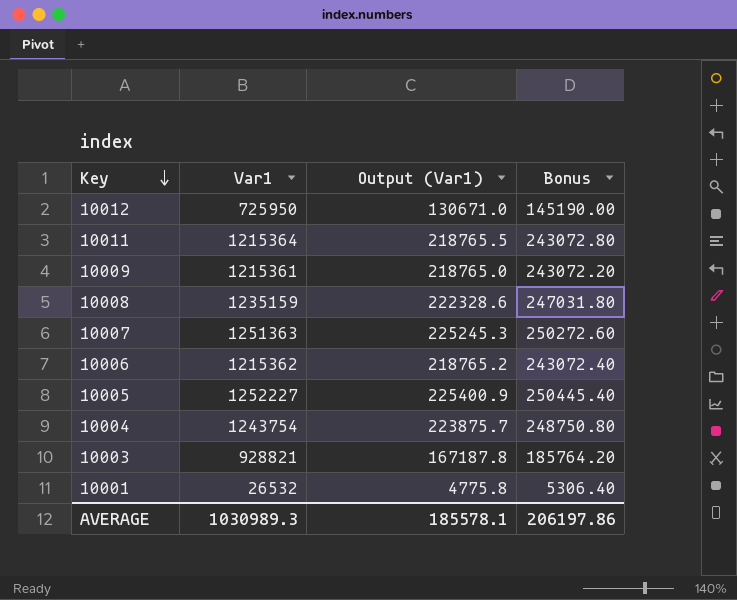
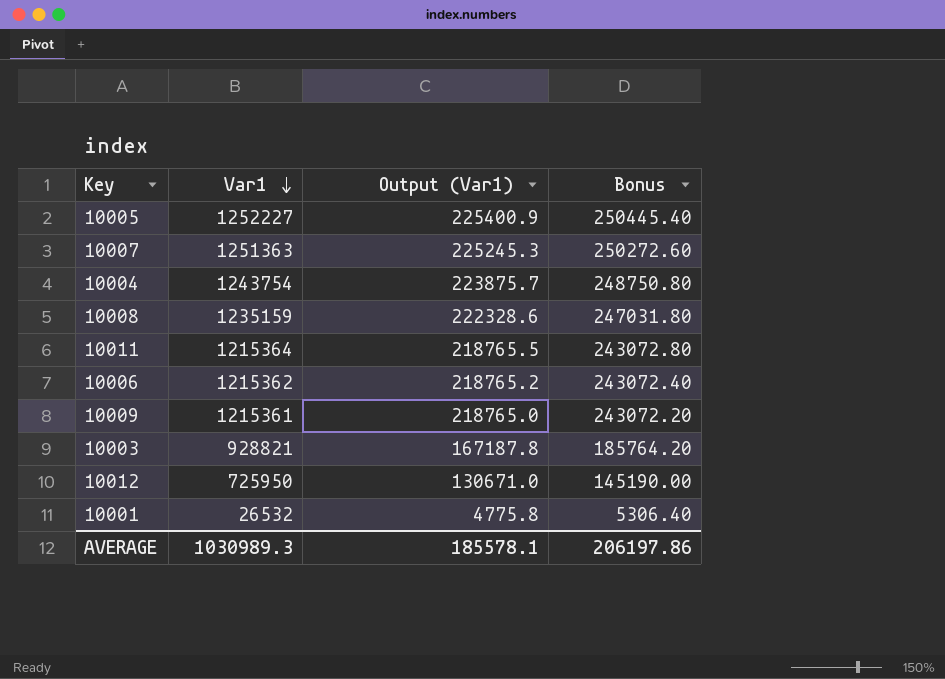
row order: Key descending -> Var1 descending

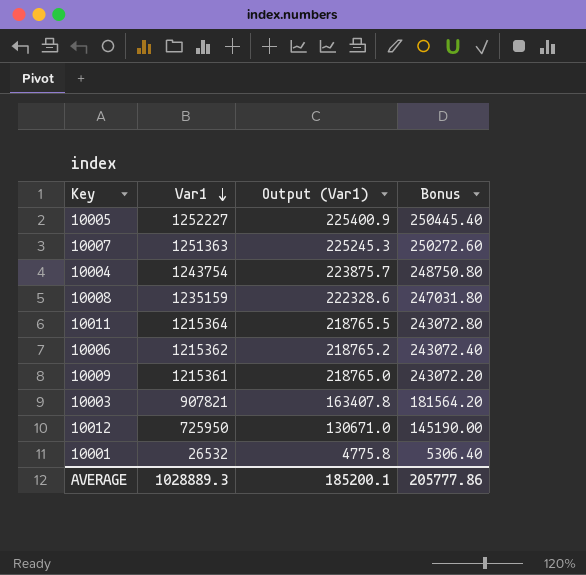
10003 | Var1: 928821 -> 907821
10003 | Output (Var1): 167187.8 -> 163407.8
10003 | Bonus: 185764.20 -> 181564.20
AVERAGE | Var1: 1030989.3 -> 1028889.3
AVERAGE | Output (Var1): 185578.1 -> 185200.1
AVERAGE | Bonus: 206197.86 -> 205777.86

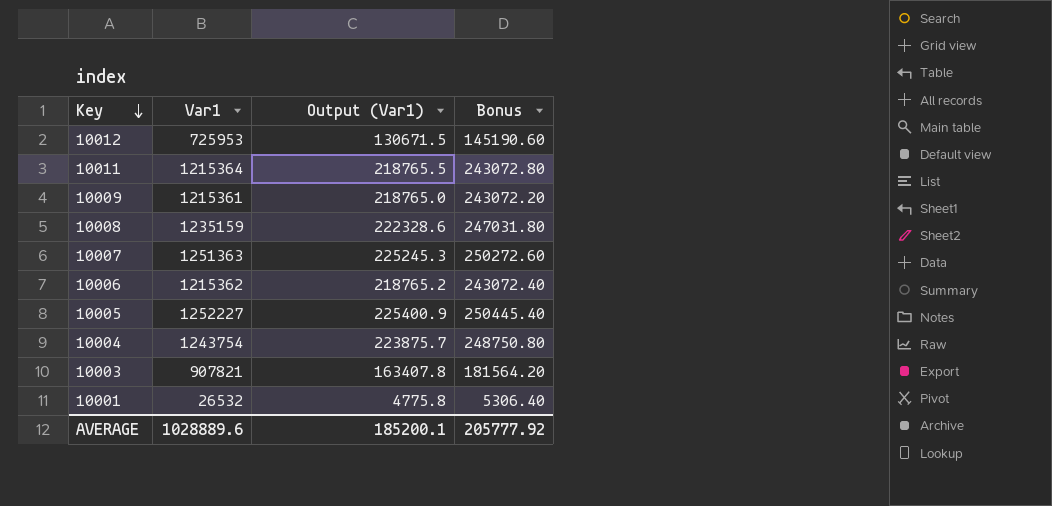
row order: Var1 descending -> Key descending
10012 | Var1: 725950 -> 725953
10012 | Output (Var1): 130671.0 -> 130671.5
10012 | Bonus: 145190.00 -> 145190.60
AVERAGE | Var1: 1028889.3 -> 1028889.6
AVERAGE | Bonus: 205777.86 -> 205777.92

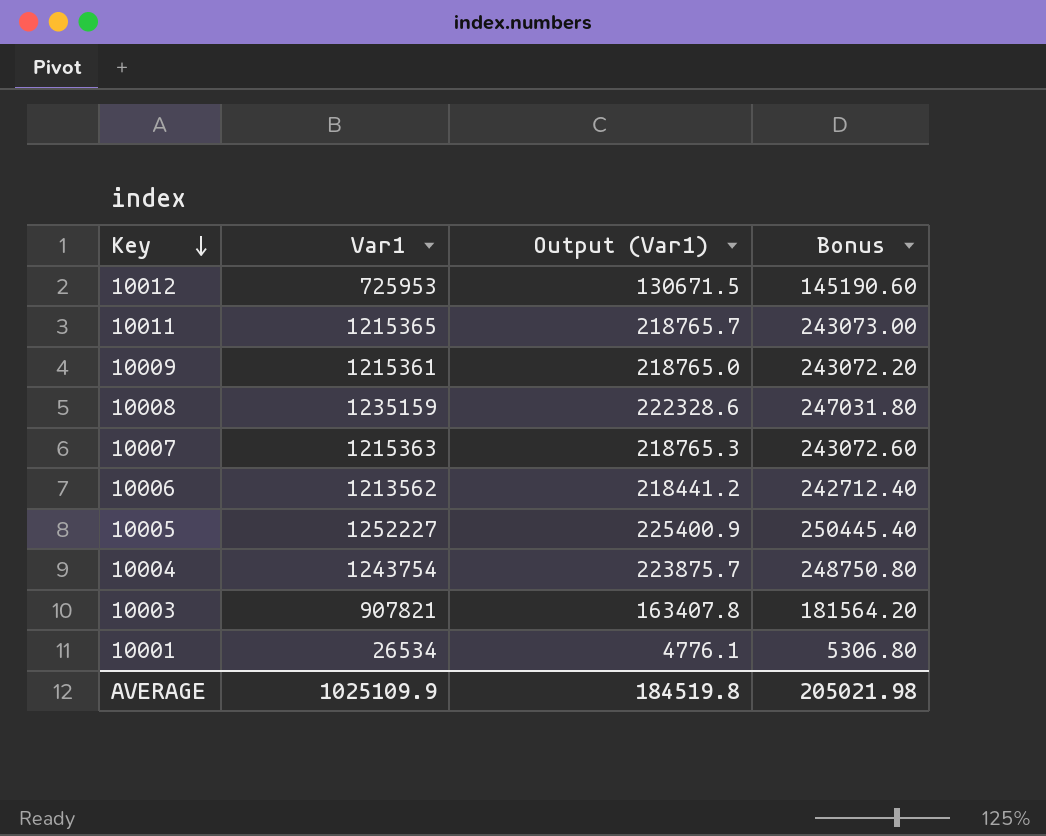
10011 | Var1: 1215364 -> 1215365
10011 | Output (Var1): 218765.5 -> 218765.7
10011 | Bonus: 243072.80 -> 243073.00
10007 | Var1: 1251363 -> 1215363
10007 | Output (Var1): 225245.3 -> 218765.3
10007 | Bonus: 250272.60 -> 243072.60
10006 | Var1: 1215362 -> 1213562
10006 | Output (Var1): 218765.2 -> 218441.2
10006 | Bonus: 243072.40 -> 242712.40
10001 | Var1: 26532 -> 26534
10001 | Output (Var1): 4775.8 -> 4776.1
10001 | Bonus: 5306.40 -> 5306.80
AVERAGE | Var1: 1028889.6 -> 1025109.9
AVERAGE | Output (Var1): 185200.1 -> 184519.8
AVERAGE | Bonus: 205777.92 -> 205021.98

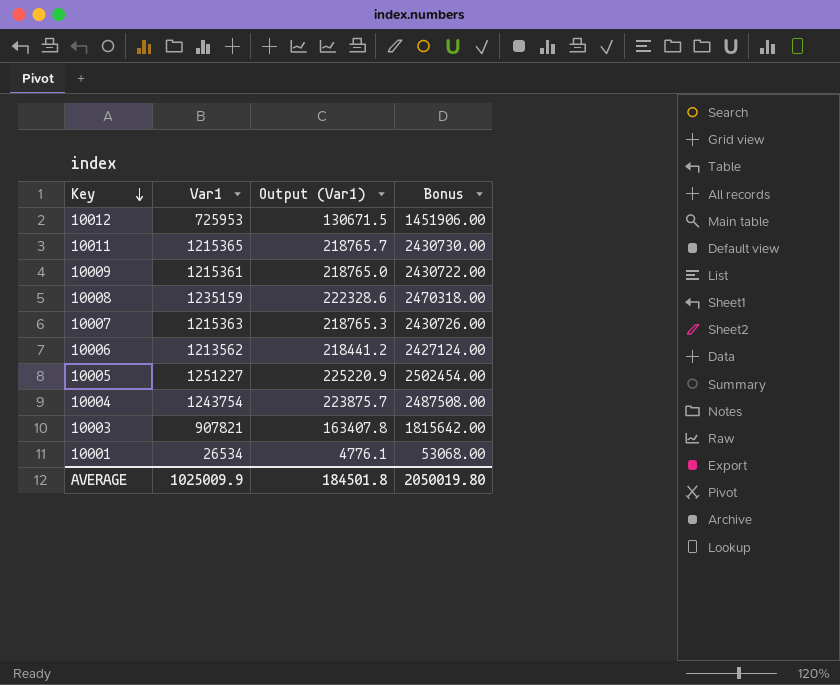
column Bonus | formula: [Var1] * 0.2 -> [Var1] * 2
10005 | Var1: 1252227 -> 1251227
10005 | Output (Var1): 225400.9 -> 225220.9
AVERAGE | Var1: 1025109.9 -> 1025009.9
AVERAGE | Output (Var1): 184519.8 -> 184501.8
AVERAGE | Bonus: 205021.98 -> 2050019.80

